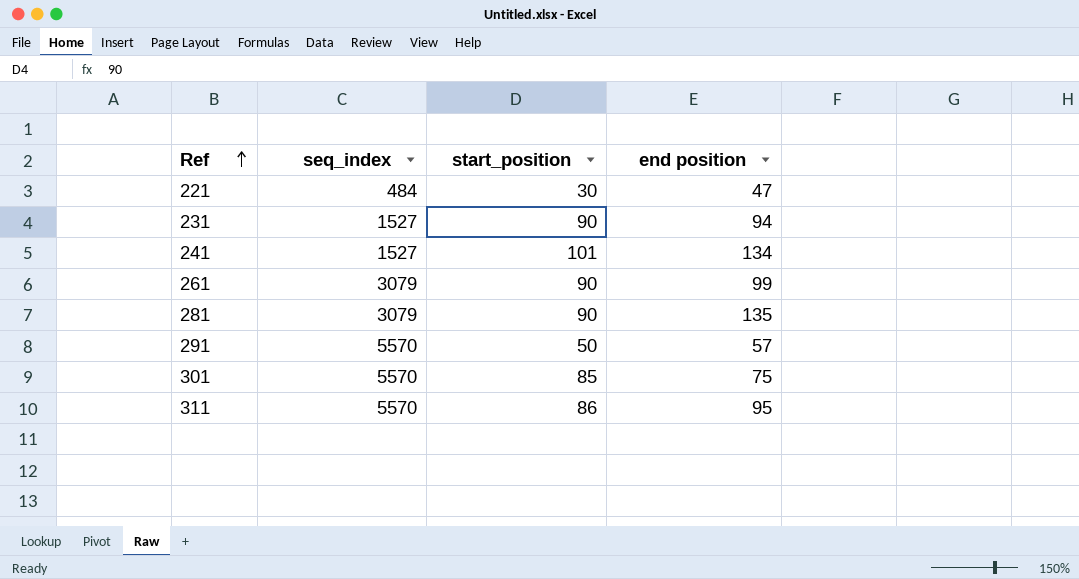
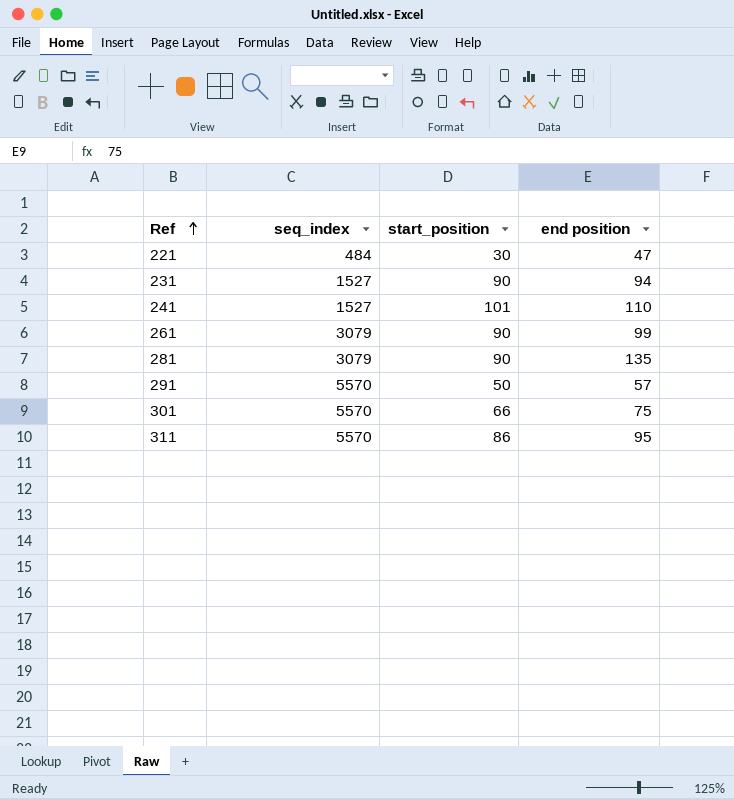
241 | end position: 134 -> 110
301 | start_position: 85 -> 66

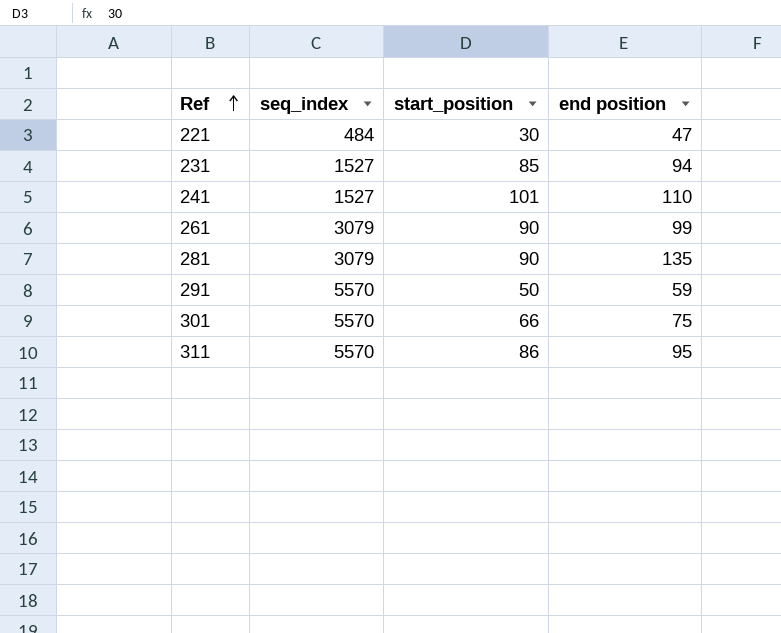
231 | start_position: 90 -> 85
291 | end position: 57 -> 59

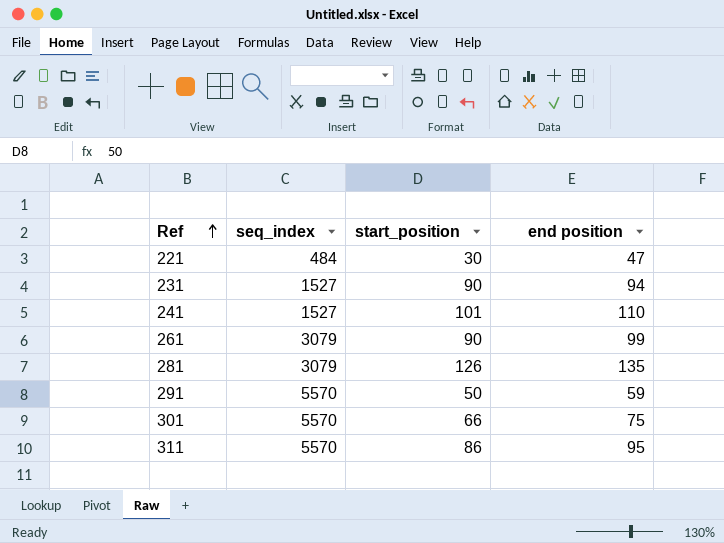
231 | start_position: 85 -> 90
281 | start_position: 90 -> 126

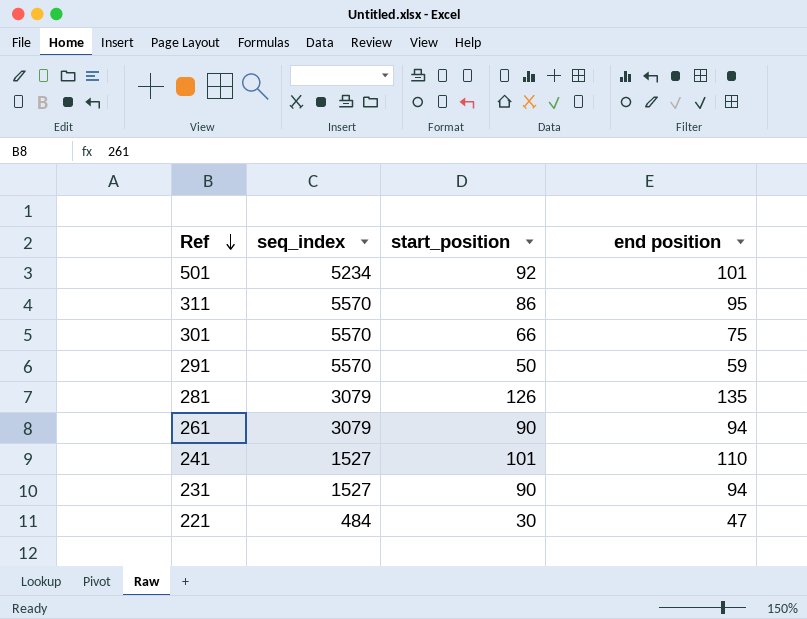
row order: Ref ascending -> Ref descending
row 501: none -> 5234 | 92 | 101
261 | end position: 99 -> 94

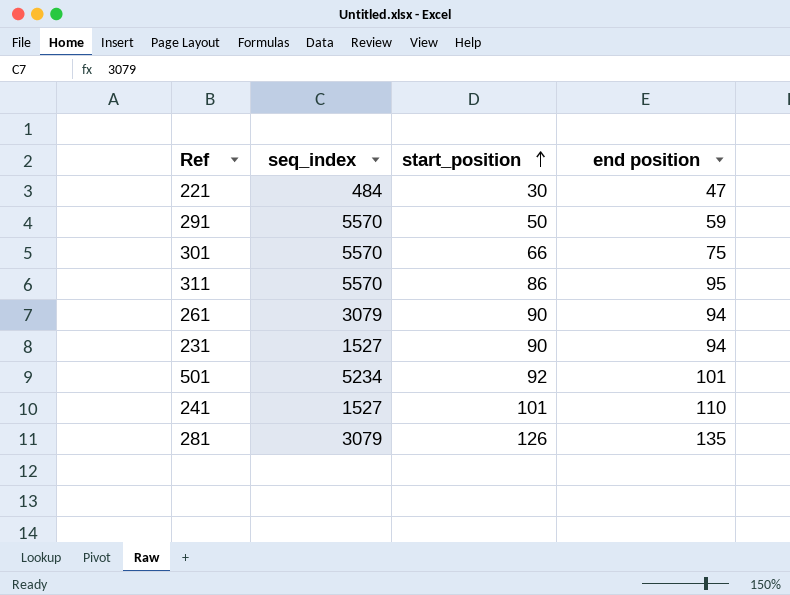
row order: Ref descending -> start_position ascending

